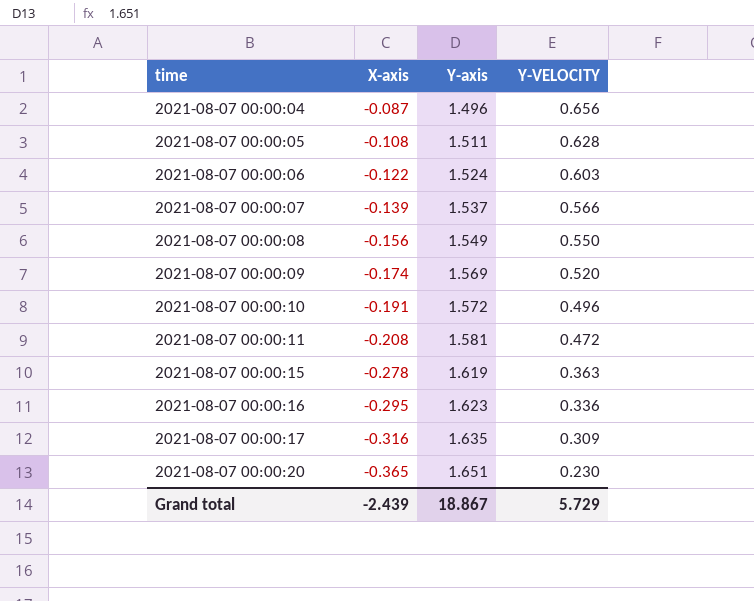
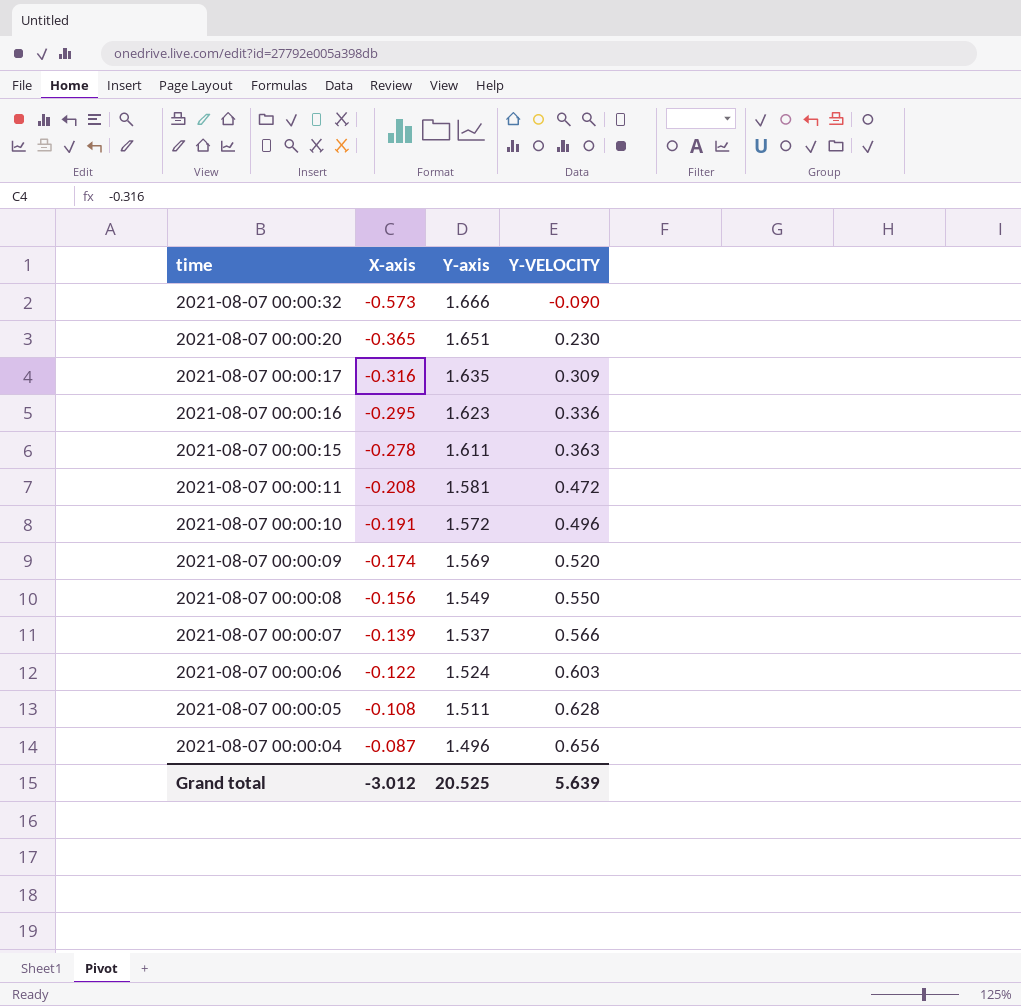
row order: time ascending -> time descending
row 2021-08-07 00:00:32: none -> -0.573 | 1.666 | -0.090
2021-08-07 00:00:15 | Y-axis: 1.619 -> 1.611
Grand total | X-axis: -2.439 -> -3.012
Grand total | Y-axis: 18.867 -> 20.525
Grand total | Y-VELOCITY: 5.729 -> 5.639

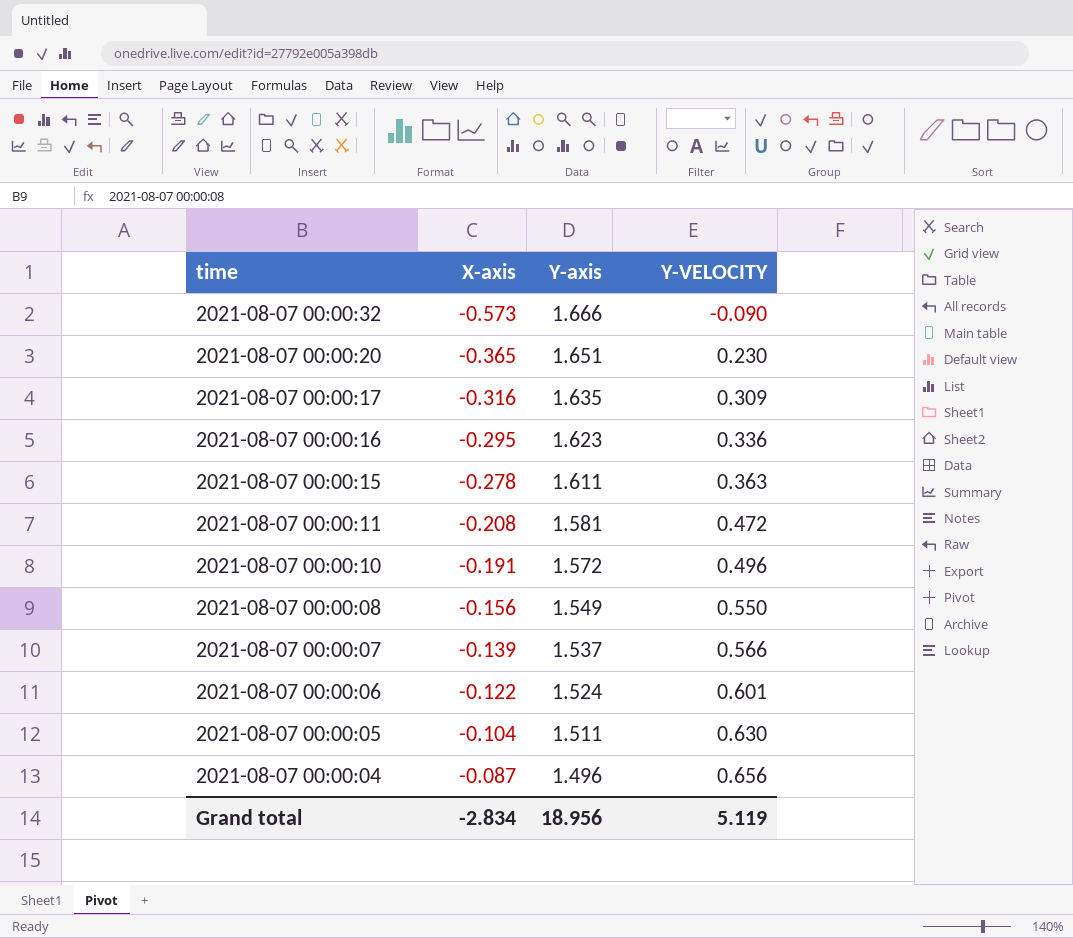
row 2021-08-07 00:00:09: -0.174 | 1.569 | 0.520 -> none
2021-08-07 00:00:06 | Y-VELOCITY: 0.603 -> 0.601
2021-08-07 00:00:05 | X-axis: -0.108 -> -0.104
2021-08-07 00:00:05 | Y-VELOCITY: 0.628 -> 0.630
Grand total | X-axis: -3.012 -> -2.834
Grand total | Y-axis: 20.525 -> 18.956
Grand total | Y-VELOCITY: 5.639 -> 5.119

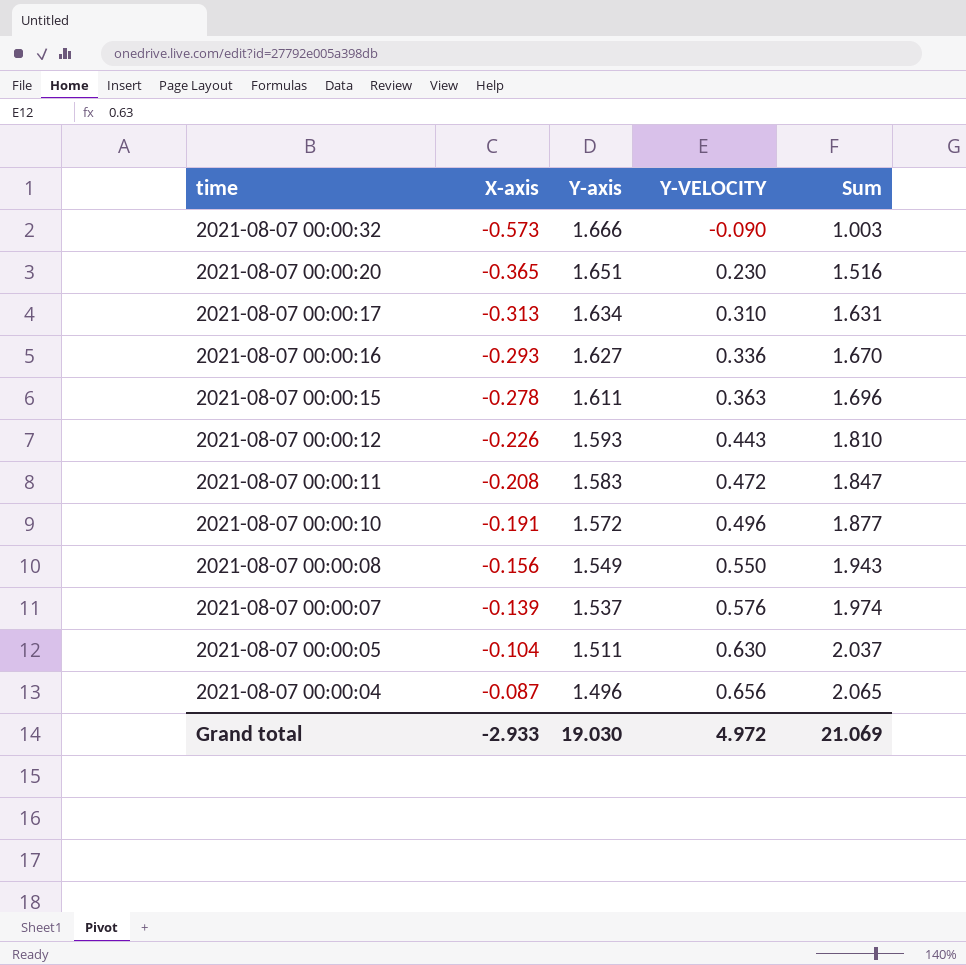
column Sum | formula: none -> [X-axis] + [Y-axis] + [Y-VELOCITY]
row 2021-08-07 00:00:06: -0.122 | 1.524 | 0.601 -> none
2021-08-07 00:00:17 | X-axis: -0.316 -> -0.313
2021-08-07 00:00:17 | Y-axis: 1.635 -> 1.634
2021-08-07 00:00:17 | Y-VELOCITY: 0.309 -> 0.310
2021-08-07 00:00:16 | X-axis: -0.295 -> -0.293
2021-08-07 00:00:16 | Y-axis: 1.623 -> 1.627
row 2021-08-07 00:00:12: none -> -0.226 | 1.593 | 0.443 | 1.810
2021-08-07 00:00:11 | Y-axis: 1.581 -> 1.583
2021-08-07 00:00:07 | Y-VELOCITY: 0.566 -> 0.576
Grand total | X-axis: -2.834 -> -2.933
Grand total | Y-axis: 18.956 -> 19.030
Grand total | Y-VELOCITY: 5.119 -> 4.972

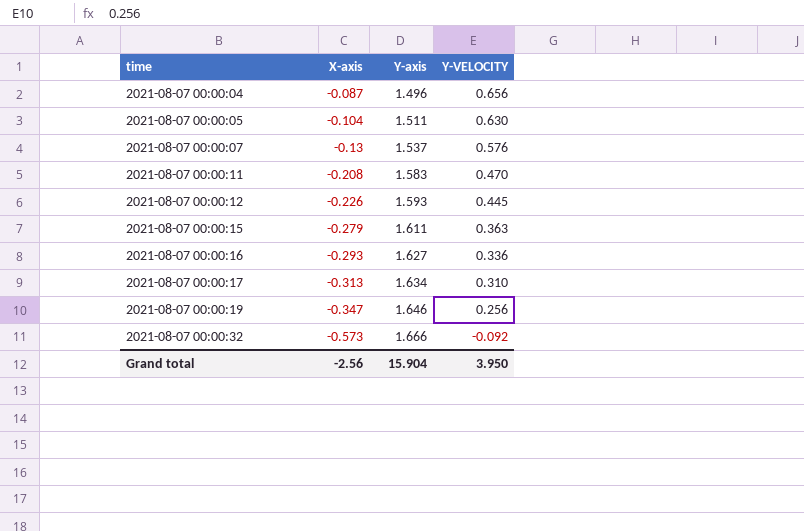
row order: time descending -> time ascending
column Sum | formula: [X-axis] + [Y-axis] + [Y-VELOCITY] -> none
row 2021-08-07 00:00:20: -0.365 | 1.651 | 0.230 | 1.516 -> none
row 2021-08-07 00:00:10: -0.191 | 1.572 | 0.496 | 1.877 -> none
row 2021-08-07 00:00:08: -0.156 | 1.549 | 0.550 | 1.943 -> none
2021-08-07 00:00:07 | X-axis: -0.139 -> -0.13
2021-08-07 00:00:11 | Y-VELOCITY: 0.472 -> 0.470
2021-08-07 00:00:12 | Y-VELOCITY: 0.443 -> 0.445
2021-08-07 00:00:15 | X-axis: -0.278 -> -0.279
row 2021-08-07 00:00:19: none -> -0.347 | 1.646 | 0.256
2021-08-07 00:00:32 | Y-VELOCITY: -0.090 -> -0.092
Grand total | X-axis: -2.933 -> -2.56
Grand total | Y-axis: 19.030 -> 15.904
Grand total | Y-VELOCITY: 4.972 -> 3.950

